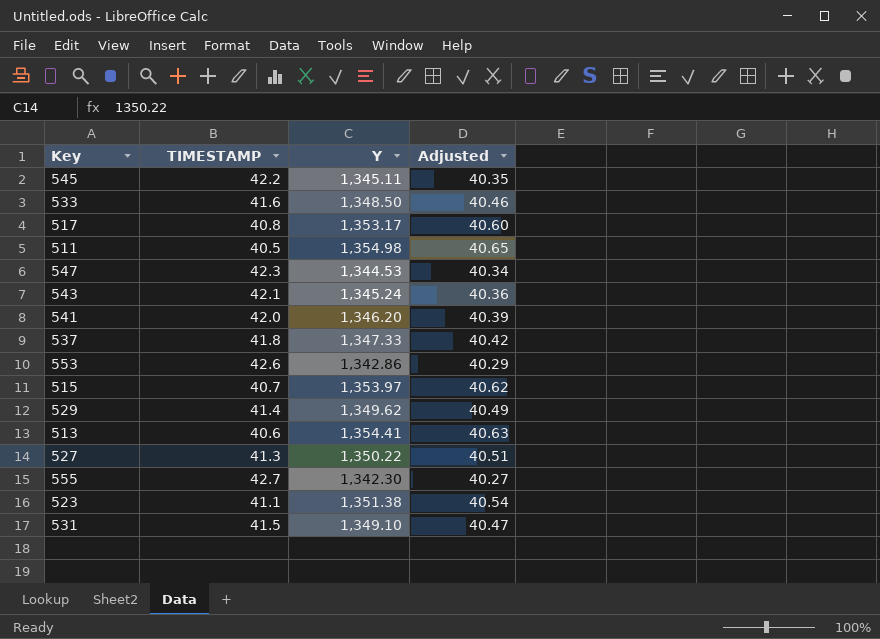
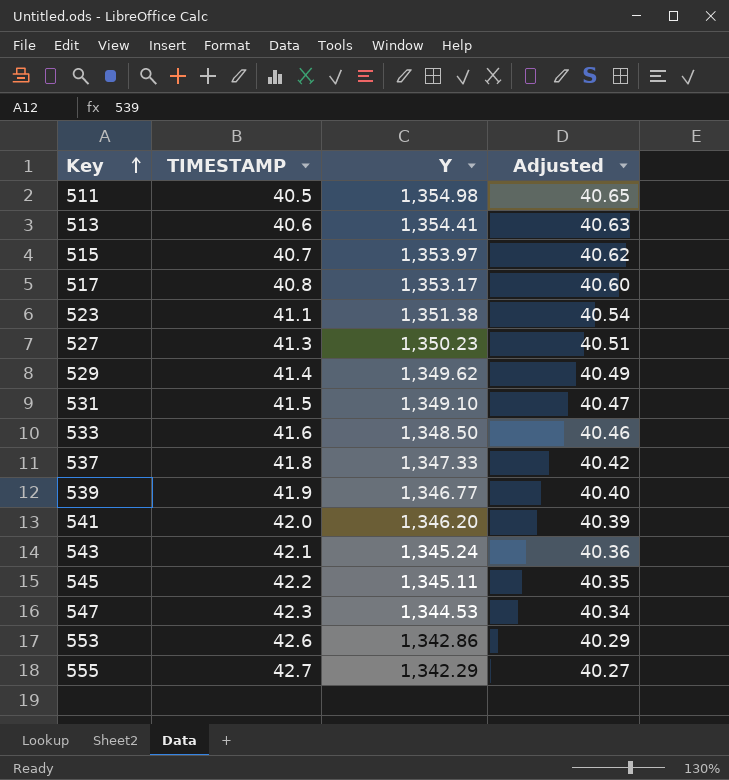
row order: none -> Key ascending
527 | Y: 1,350.22 -> 1,350.23
row 539: none -> 41.9 | 1,346.77 | 40.40
555 | Y: 1,342.30 -> 1,342.29

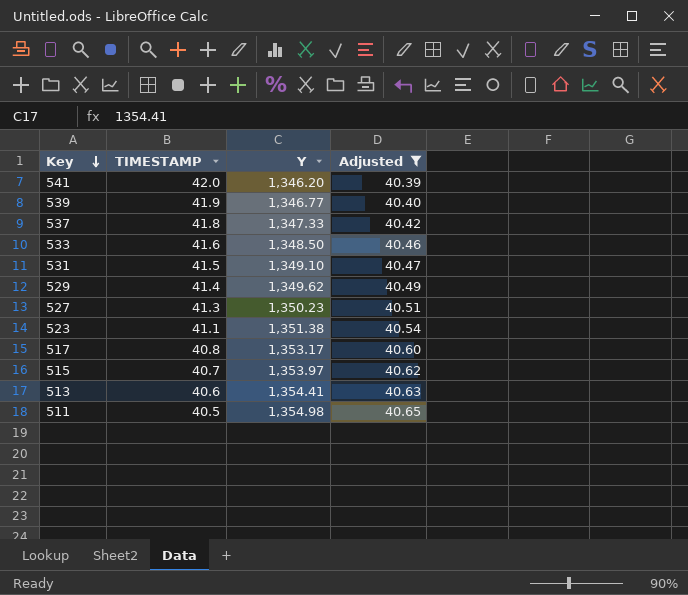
filter: none -> Adjusted >= 40.39
row order: Key ascending -> Key descending

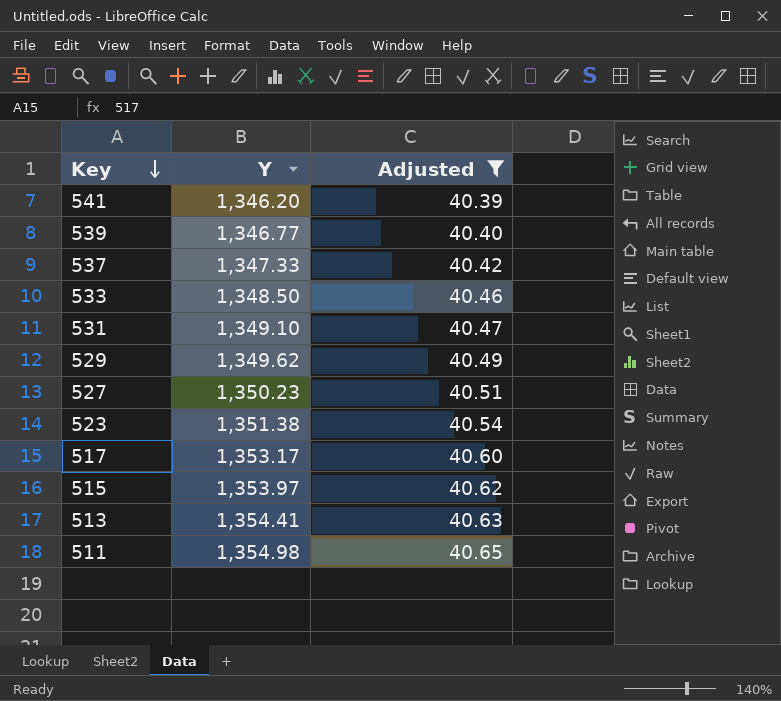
column TIMESTAMP | position: 2 -> none

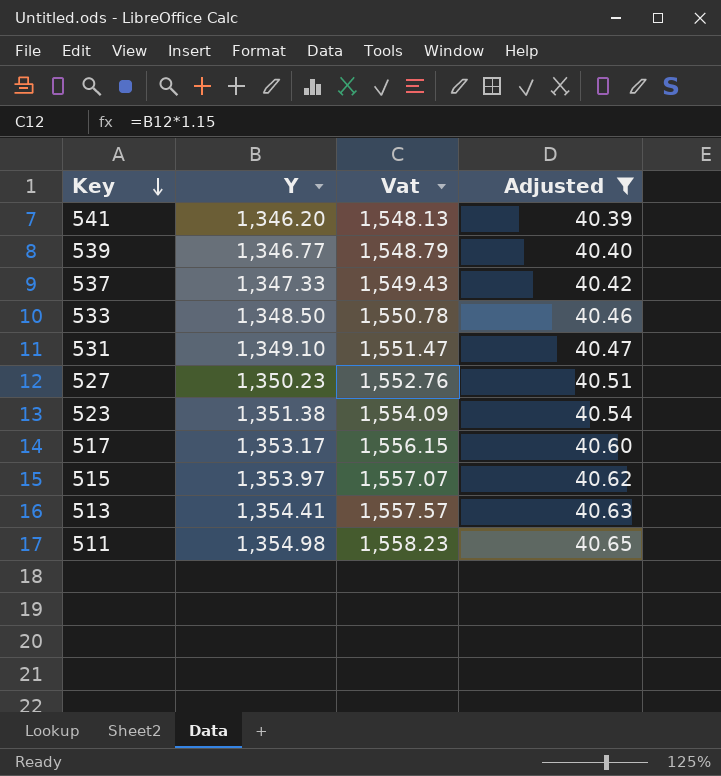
column Vat | formula: none -> [Y] * 1.15
row 529: 1,349.62 | 40.49 -> none

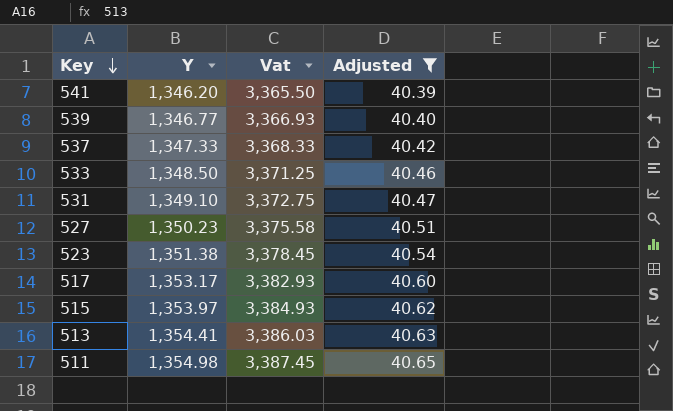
column Vat | formula: [Y] * 1.15 -> [Y] * 2.5

